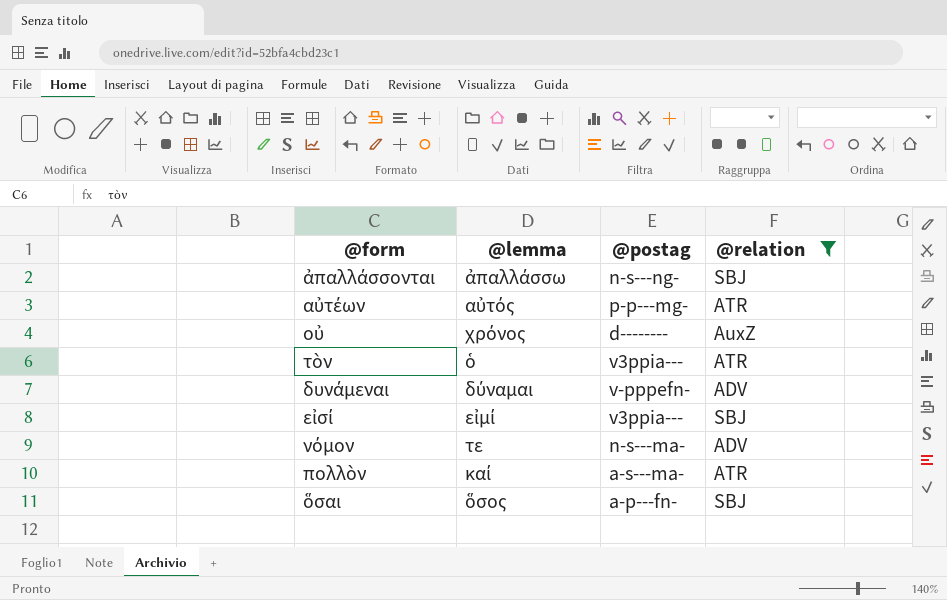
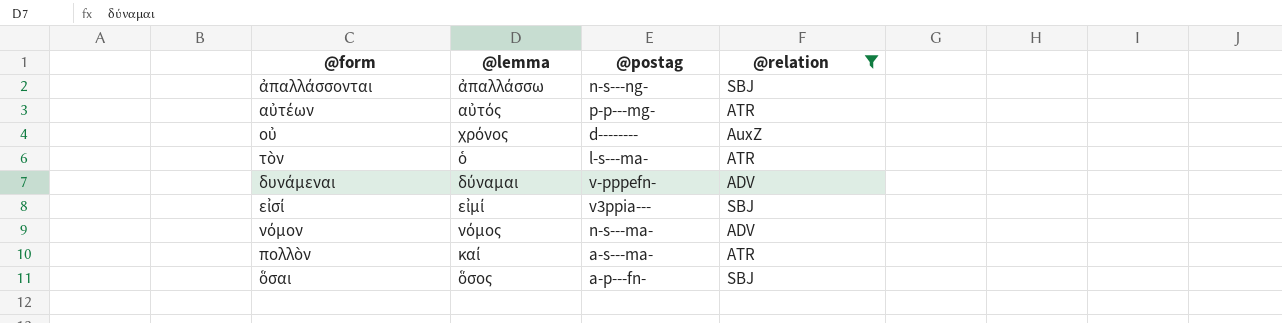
τὸν | @postag: v3ppia--- -> l-s---ma-
νόμον | @lemma: τε -> νόμος

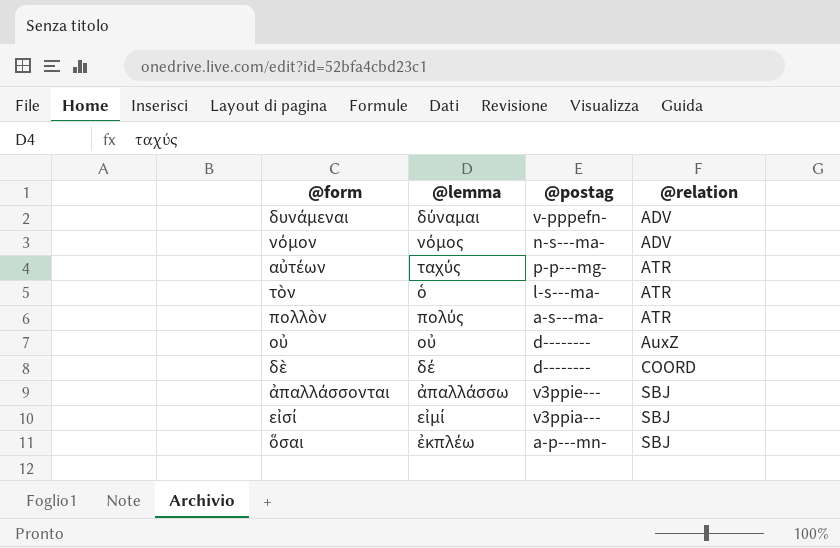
filter: @relation != COORD -> none
row order: none -> @relation ascending
αὐτέων | @lemma: αὐτός -> ταχύς
πολλὸν | @lemma: καί -> πολύς
οὐ | @lemma: χρόνος -> οὐ
ἀπαλλάσσονται | @postag: n-s---ng- -> v3ppie---
ὅσαι | @lemma: ὅσος -> ἐκπλέω
ὅσαι | @postag: a-p---fn- -> a-p---mn-

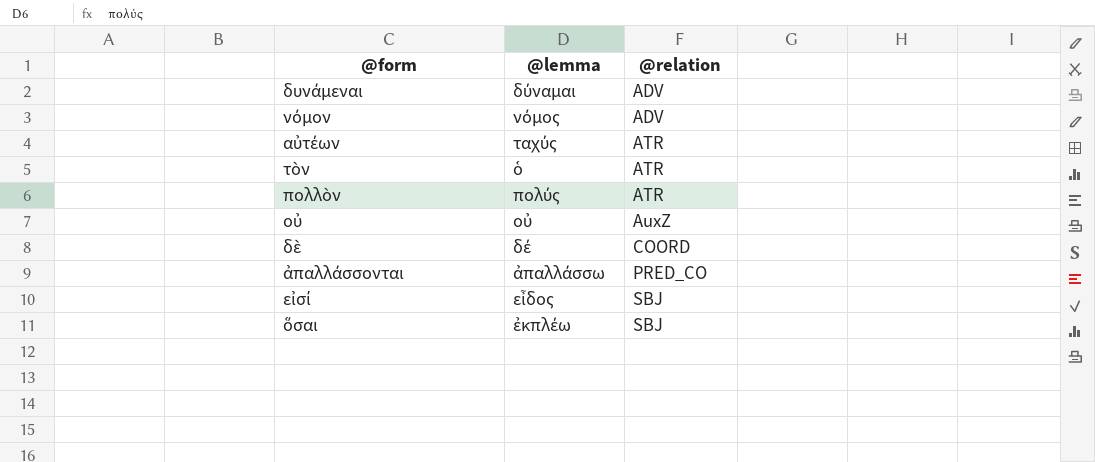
column @postag | position: 3 -> none
ἀπαλλάσσονται | @relation: SBJ -> PRED_CO
εἰσί | @lemma: εἰμί -> εἶδος

